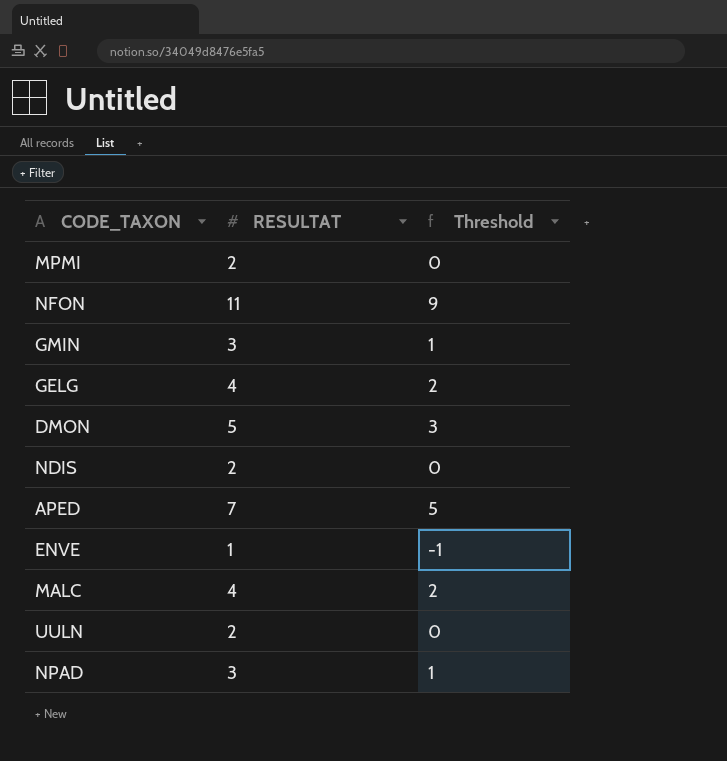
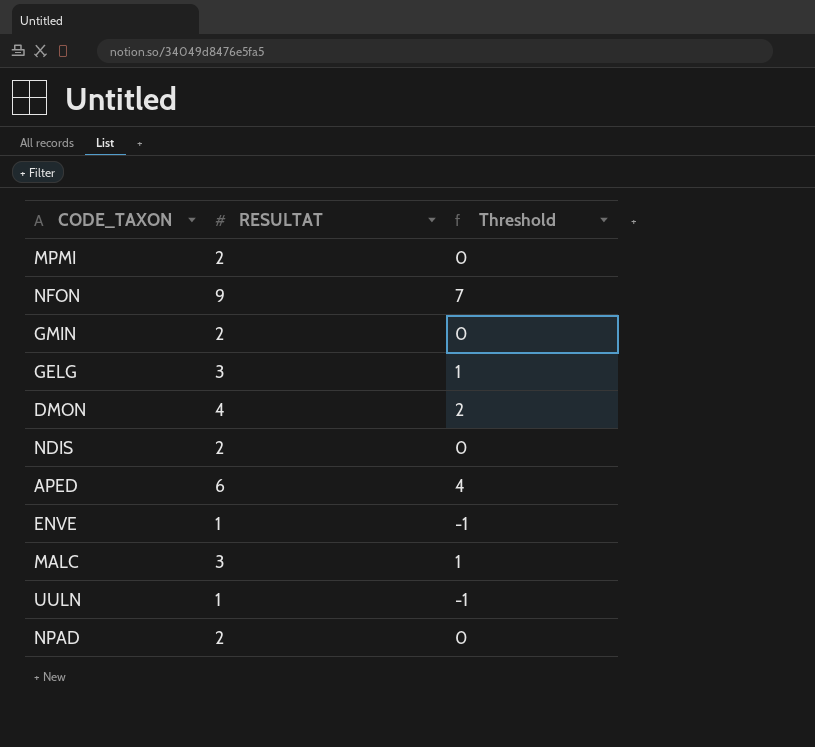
NFON | RESULTAT: 11 -> 9
NFON | Threshold: 9 -> 7
GMIN | RESULTAT: 3 -> 2
GMIN | Threshold: 1 -> 0
GELG | RESULTAT: 4 -> 3
GELG | Threshold: 2 -> 1
DMON | RESULTAT: 5 -> 4
DMON | Threshold: 3 -> 2
APED | RESULTAT: 7 -> 6
APED | Threshold: 5 -> 4
MALC | RESULTAT: 4 -> 3
MALC | Threshold: 2 -> 1
UULN | RESULTAT: 2 -> 1
UULN | Threshold: 0 -> -1
NPAD | RESULTAT: 3 -> 2
NPAD | Threshold: 1 -> 0

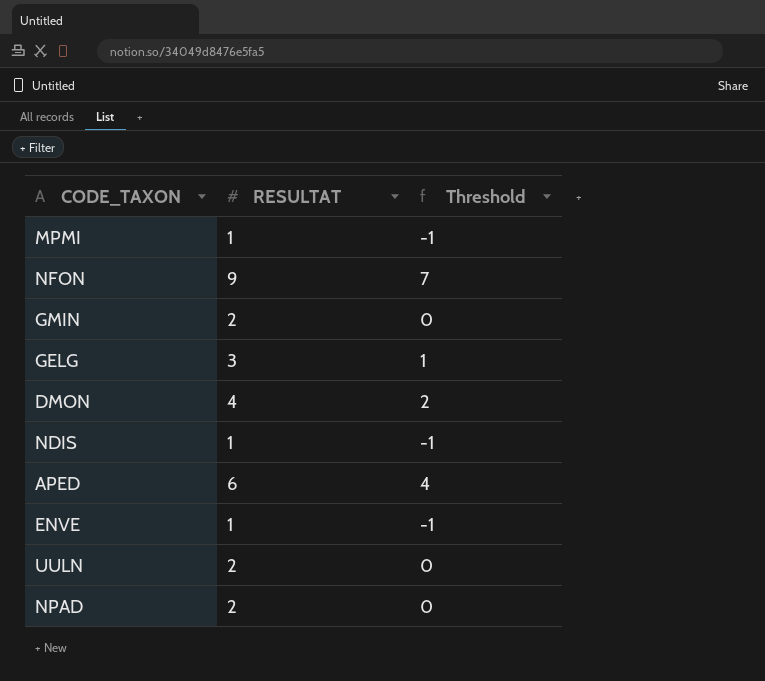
row MALC: 3 | 1 -> none
MPMI | RESULTAT: 2 -> 1
MPMI | Threshold: 0 -> -1
NDIS | RESULTAT: 2 -> 1
NDIS | Threshold: 0 -> -1
UULN | RESULTAT: 1 -> 2
UULN | Threshold: -1 -> 0

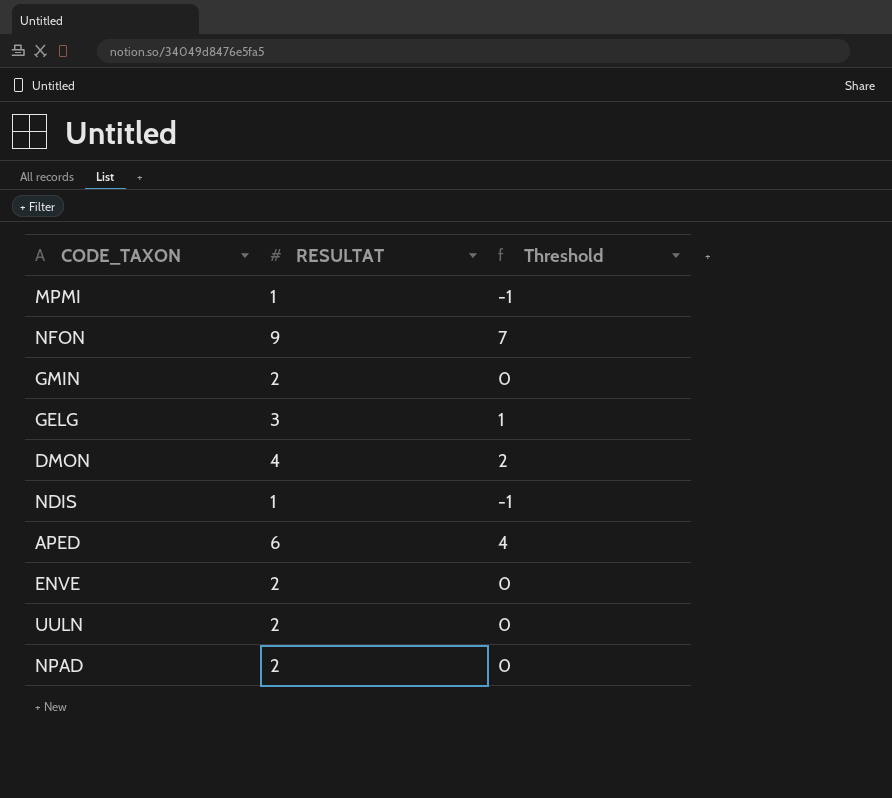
ENVE | RESULTAT: 1 -> 2
ENVE | Threshold: -1 -> 0

